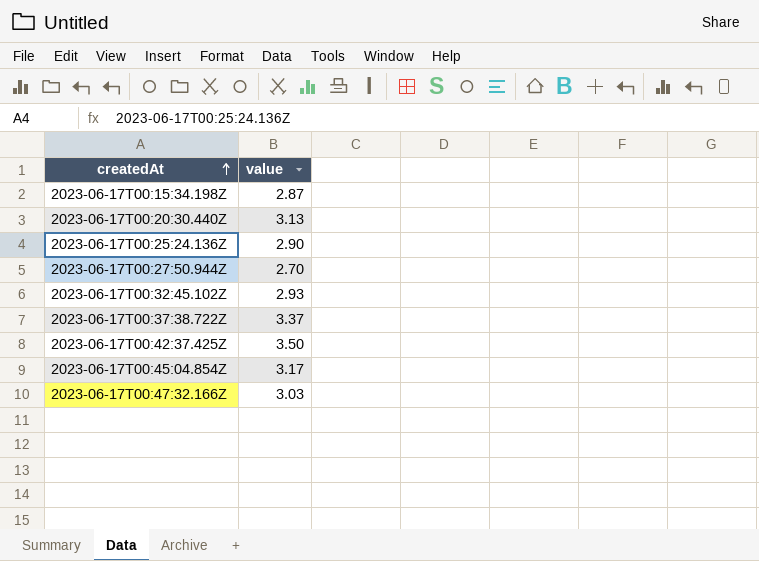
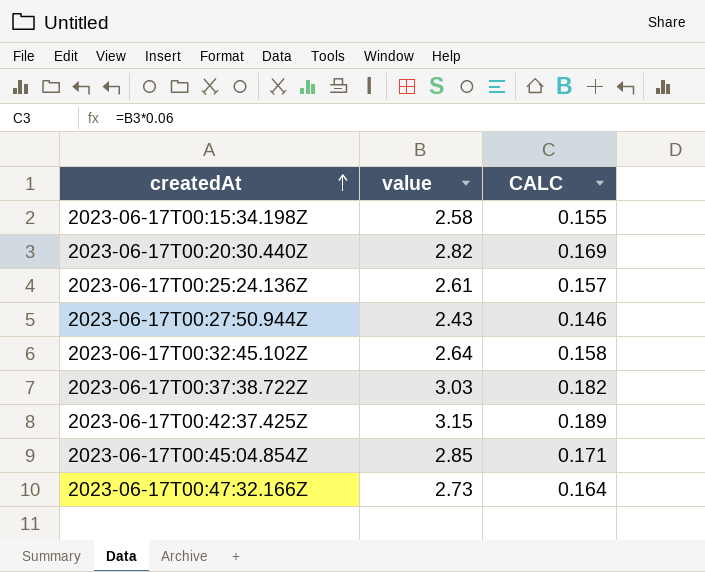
column CALC | formula: none -> [value] * 0.06
2023-06-17T00:15:34.198Z | value: 2.87 -> 2.58
2023-06-17T00:20:30.440Z | value: 3.13 -> 2.82
2023-06-17T00:25:24.136Z | value: 2.90 -> 2.61
2023-06-17T00:27:50.944Z | value: 2.70 -> 2.43
2023-06-17T00:32:45.102Z | value: 2.93 -> 2.64
2023-06-17T00:37:38.722Z | value: 3.37 -> 3.03
2023-06-17T00:42:37.425Z | value: 3.50 -> 3.15
2023-06-17T00:45:04.854Z | value: 3.17 -> 2.85
2023-06-17T00:47:32.166Z | value: 3.03 -> 2.73

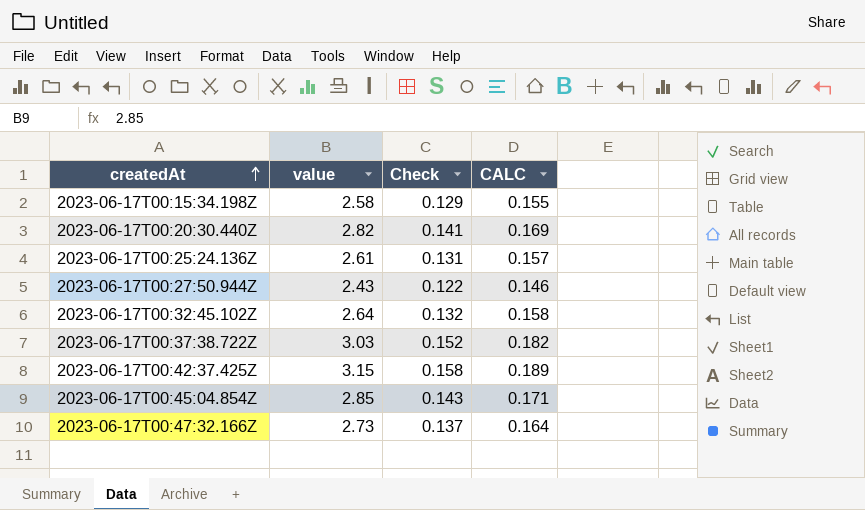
column Check | formula: none -> [value] * 0.05

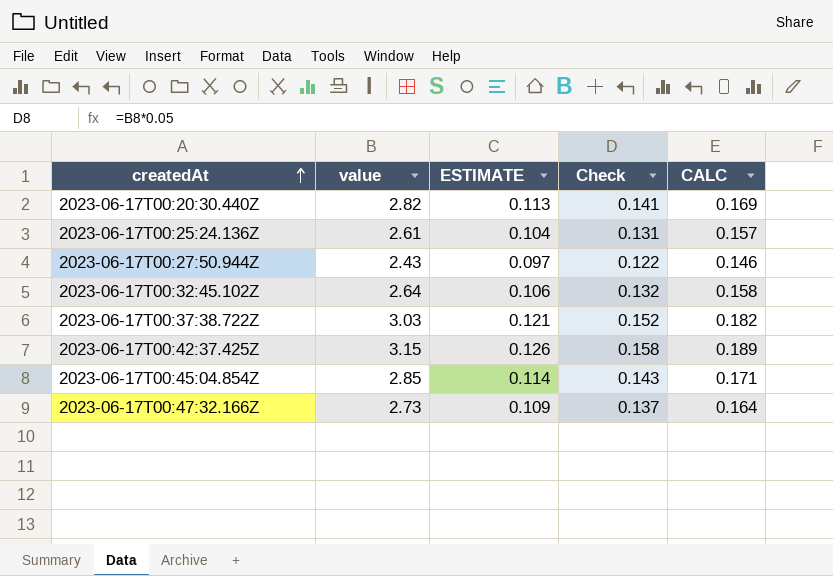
column ESTIMATE | formula: none -> [value] * 0.04
row 2023-06-17T00:15:34.198Z: 2.58 | 0.129 | 0.155 -> none

